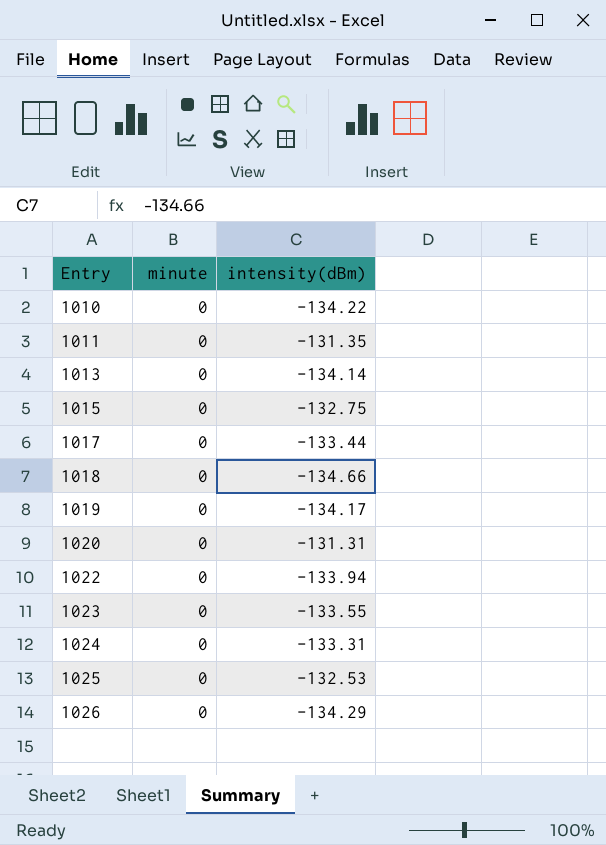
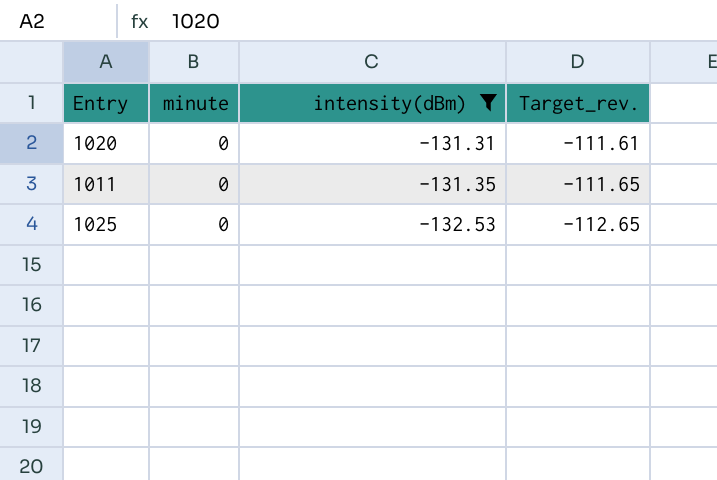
filter: none -> intensity(dBm) >= -132.53
row order: Entry ascending -> intensity(dBm) descending
column Target_rev. | formula: none -> [intensity(dBm)] * 0.85

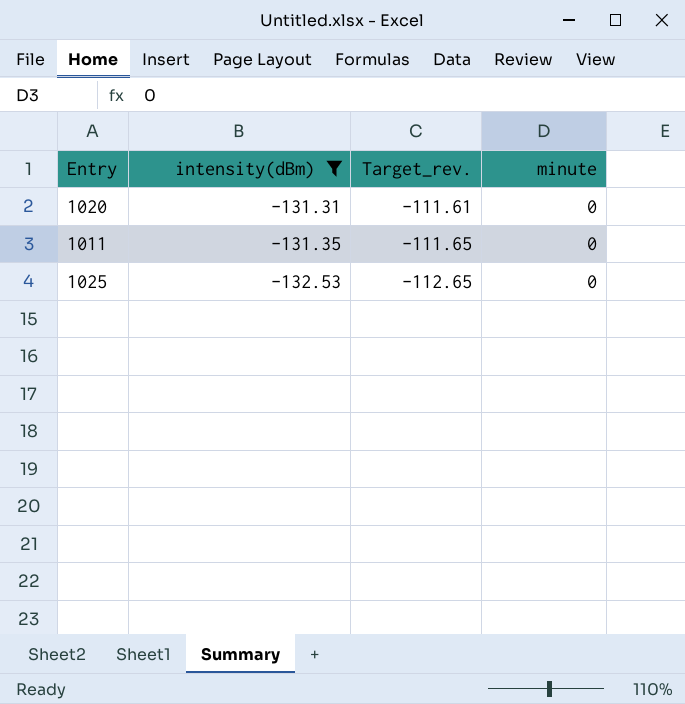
column minute | position: 2 -> 4

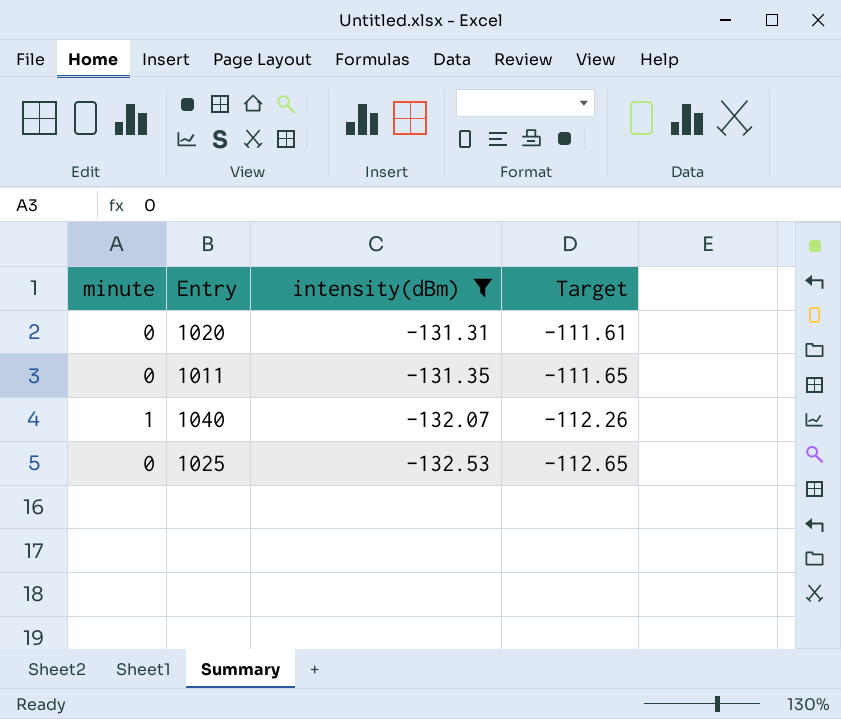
column minute | position: 4 -> 1
column name: Target_rev. -> Target
row 1040: none -> 1 | -132.07 | -112.26

